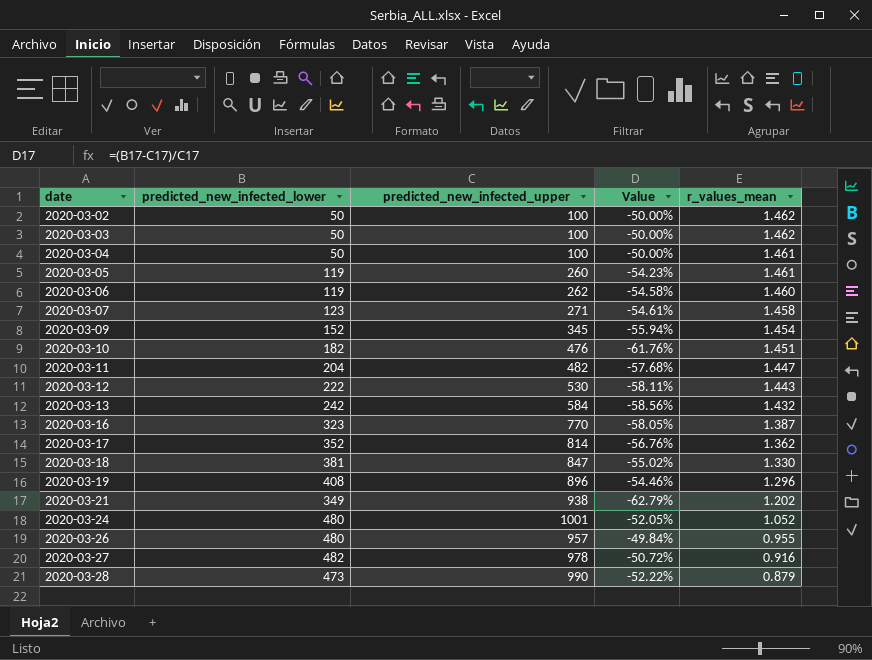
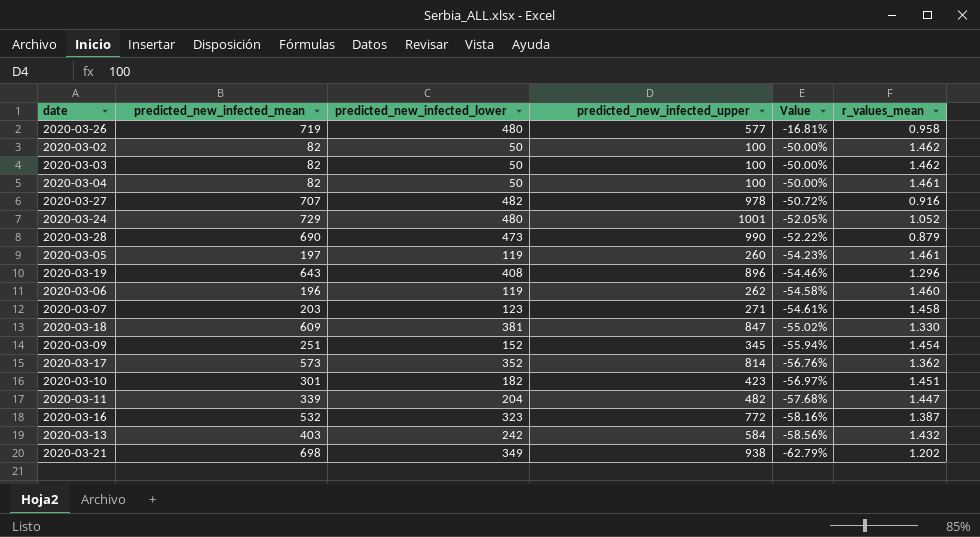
row order: date ascending -> Value descending
column predicted_new_infected_mean | position: none -> 2
row 2020-03-12: 222 | 530 | -58.11% | 1.443 -> none
2020-03-26 | predicted_new_infected_upper: 957 -> 577
2020-03-26 | Value: -49.84% -> -16.81%
2020-03-26 | r_values_mean: 0.955 -> 0.958
2020-03-10 | predicted_new_infected_upper: 476 -> 423
2020-03-10 | Value: -61.76% -> -56.97%
2020-03-16 | predicted_new_infected_upper: 770 -> 772
2020-03-16 | Value: -58.05% -> -58.16%

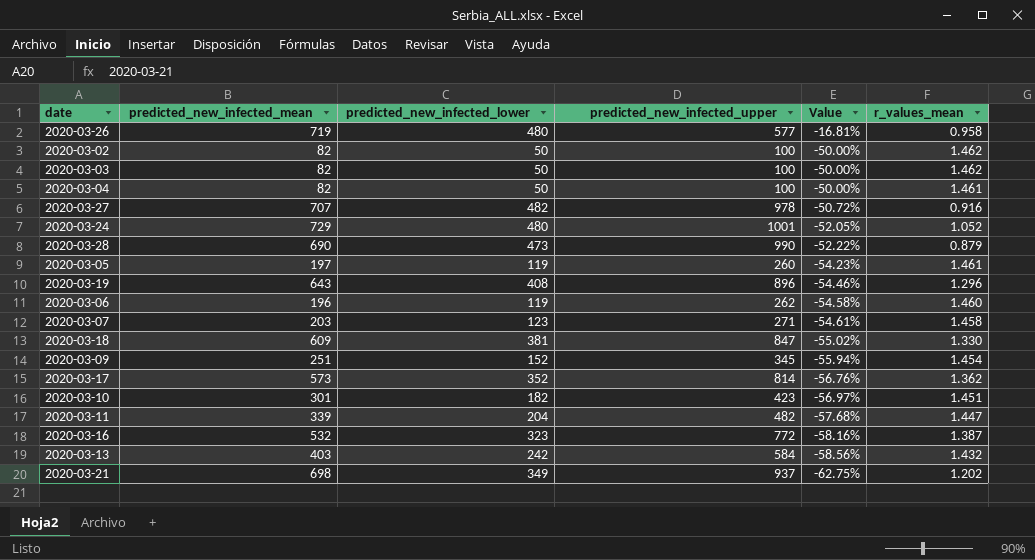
2020-03-21 | predicted_new_infected_upper: 938 -> 937
2020-03-21 | Value: -62.79% -> -62.75%

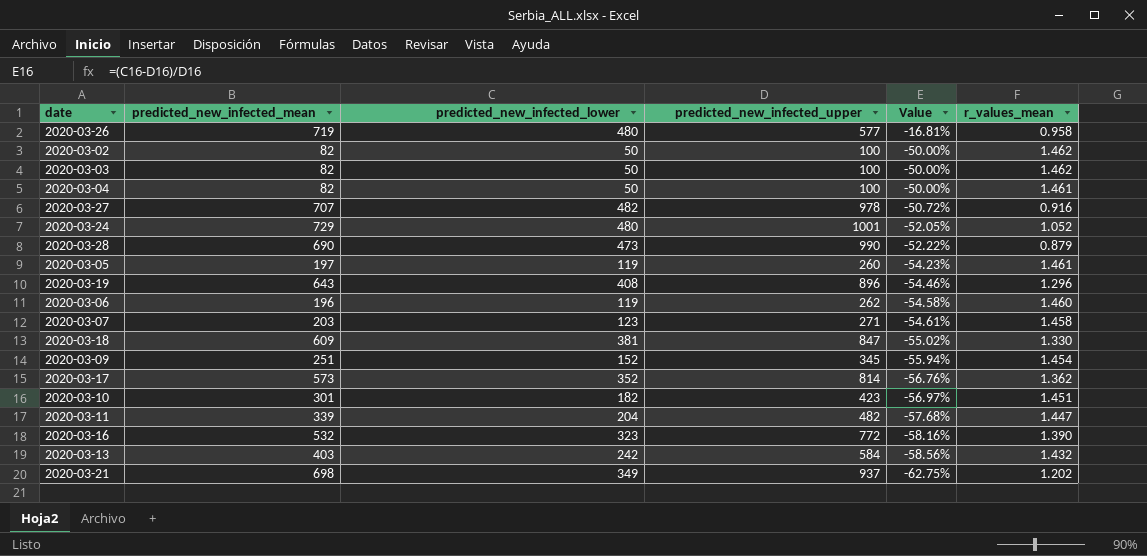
2020-03-16 | r_values_mean: 1.387 -> 1.390

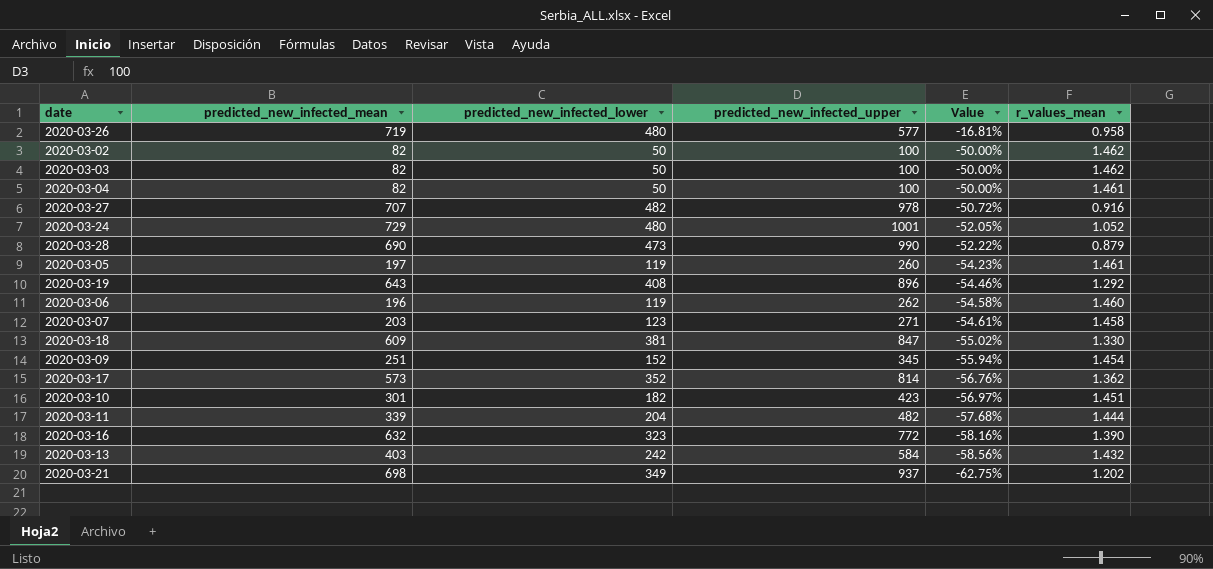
2020-03-19 | r_values_mean: 1.296 -> 1.292
2020-03-11 | r_values_mean: 1.447 -> 1.444
2020-03-16 | predicted_new_infected_mean: 532 -> 632

